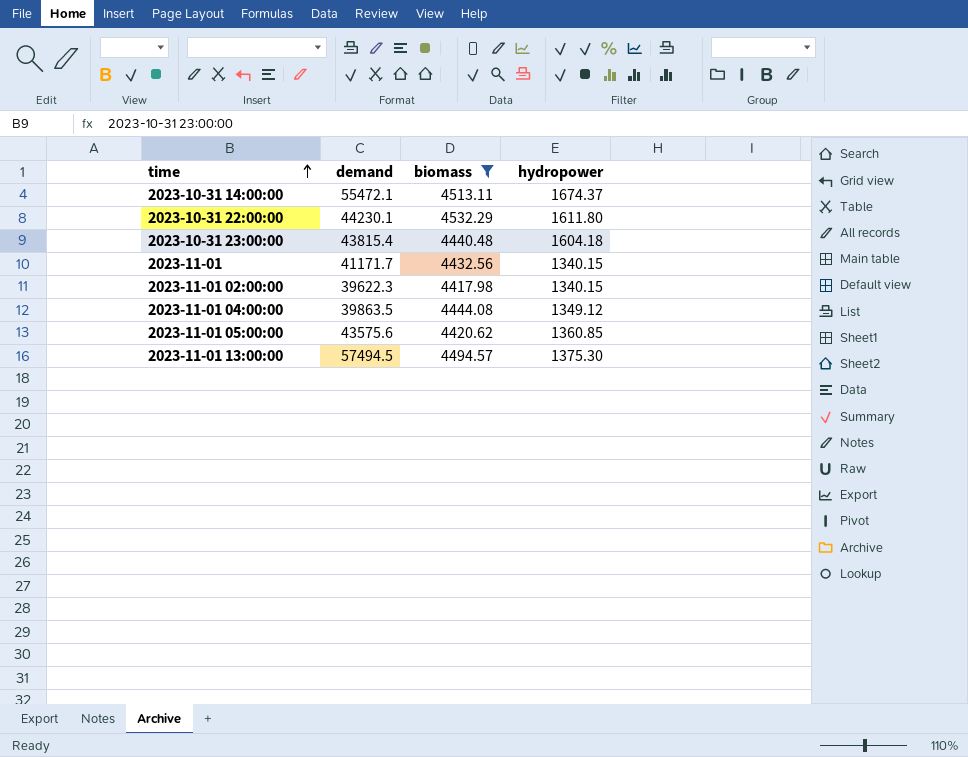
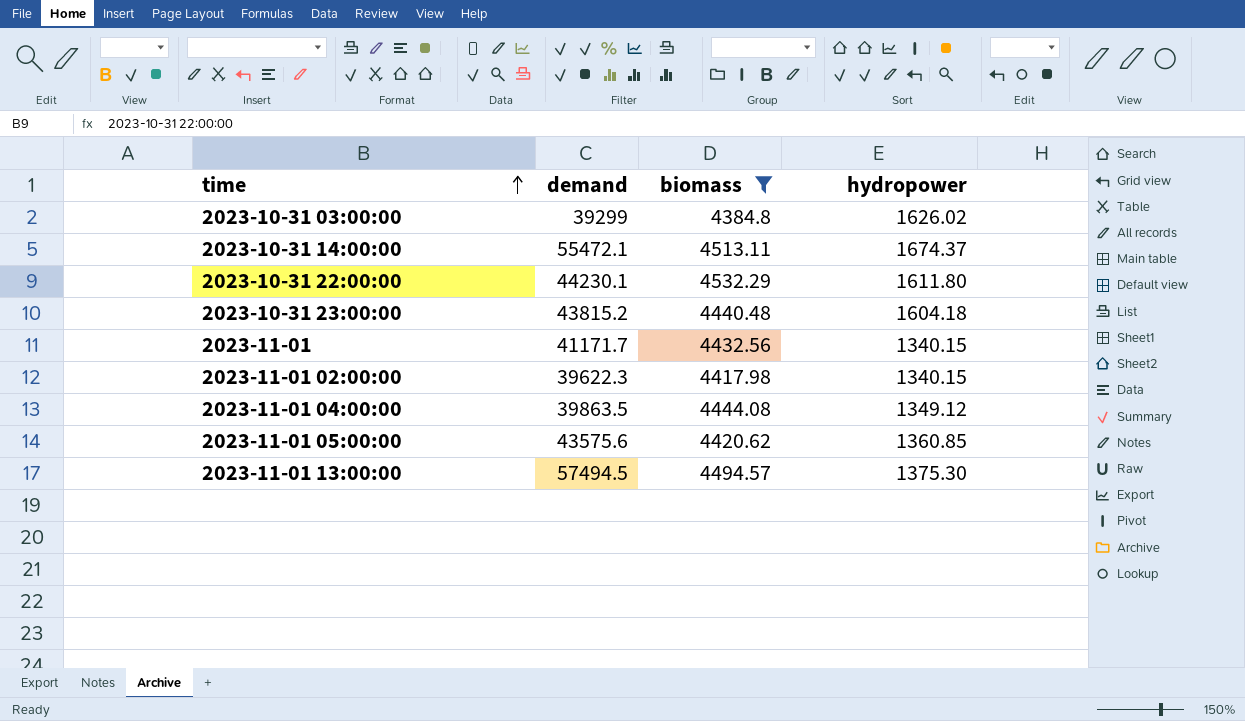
row 2023-10-31 03:00:00: none -> 39299 | 4384.8 | 1626.02
2023-10-31 23:00:00 | demand: 43815.4 -> 43815.2

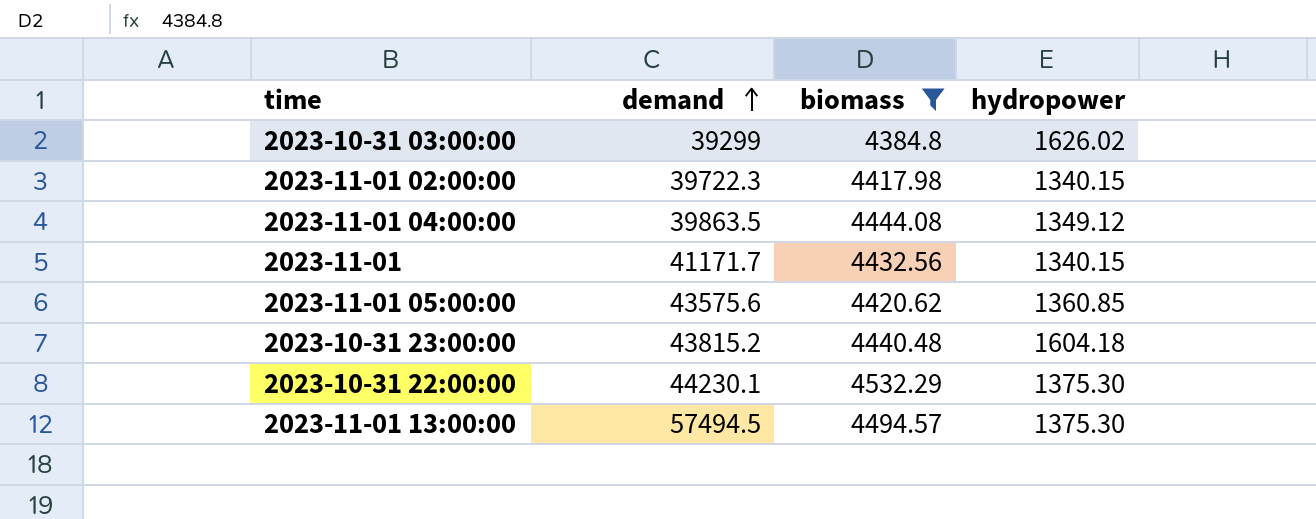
row order: time ascending -> demand ascending
row 2023-10-31 14:00:00: 55472.1 | 4513.11 | 1674.37 -> none
2023-11-01 02:00:00 | demand: 39622.3 -> 39722.3
2023-10-31 22:00:00 | hydropower: 1611.80 -> 1375.30

